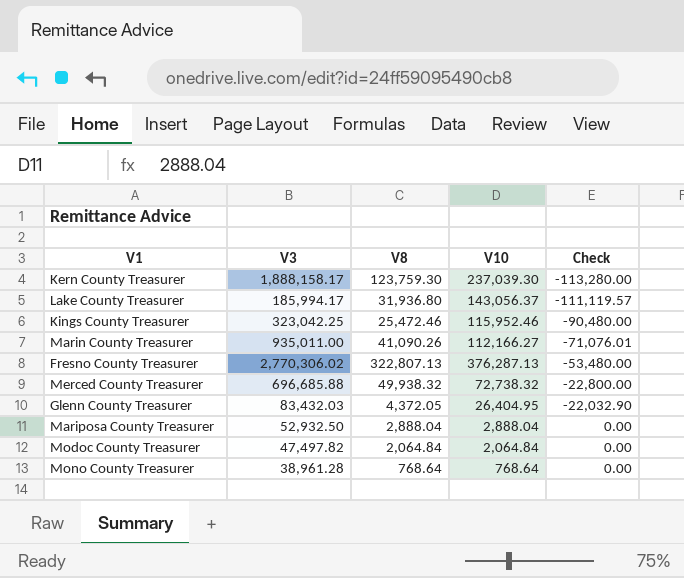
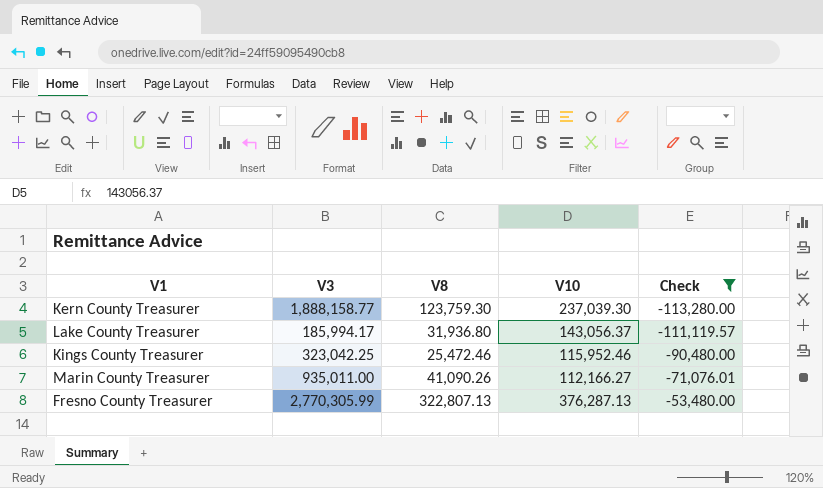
filter: none -> Check <= -53,480.00
Kern County Treasurer | V3: 1,888,158.17 -> 1,888,158.77
Fresno County Treasurer | V3: 2,770,306.02 -> 2,770,305.99

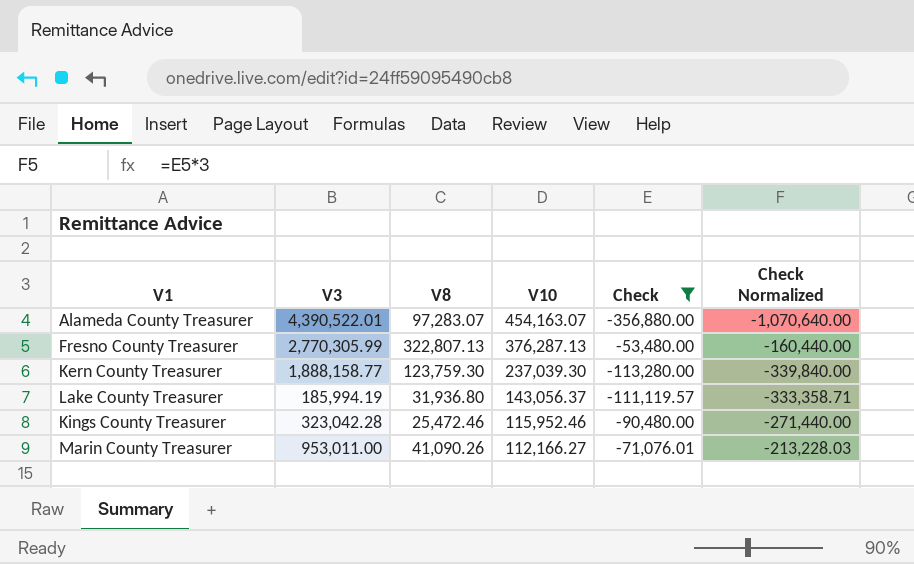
row order: Check ascending -> V10 descending
column Check Normalized | formula: none -> [Check] * 3
row Alameda County Treasurer: none -> 4,390,522.01 | 97,283.07 | 454,163.07 | -356,880.00 | -1,070,640.00
Lake County Treasurer | V3: 185,994.17 -> 185,994.19
Kings County Treasurer | V3: 323,042.25 -> 323,042.28
Marin County Treasurer | V3: 935,011.00 -> 953,011.00

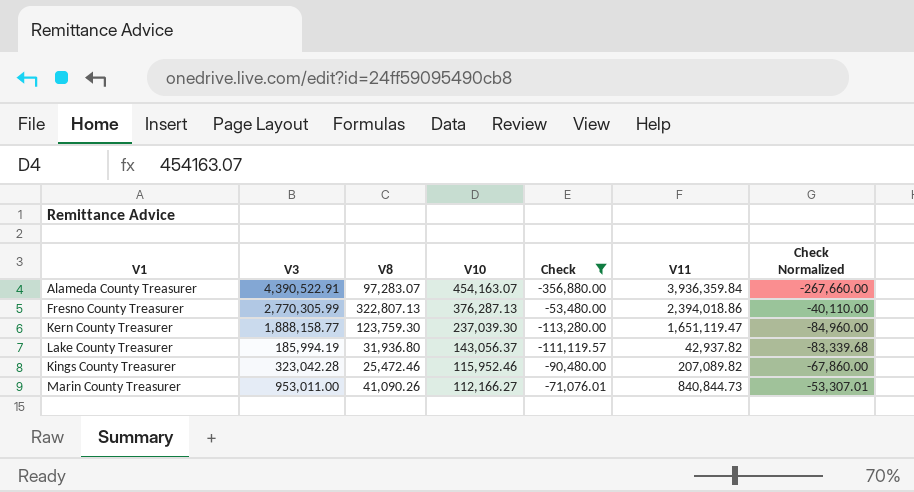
column V11 | formula: none -> [V3] - [V10]
column Check Normalized | formula: [Check] * 3 -> [Check] * 0.75
Alameda County Treasurer | V3: 4,390,522.01 -> 4,390,522.91

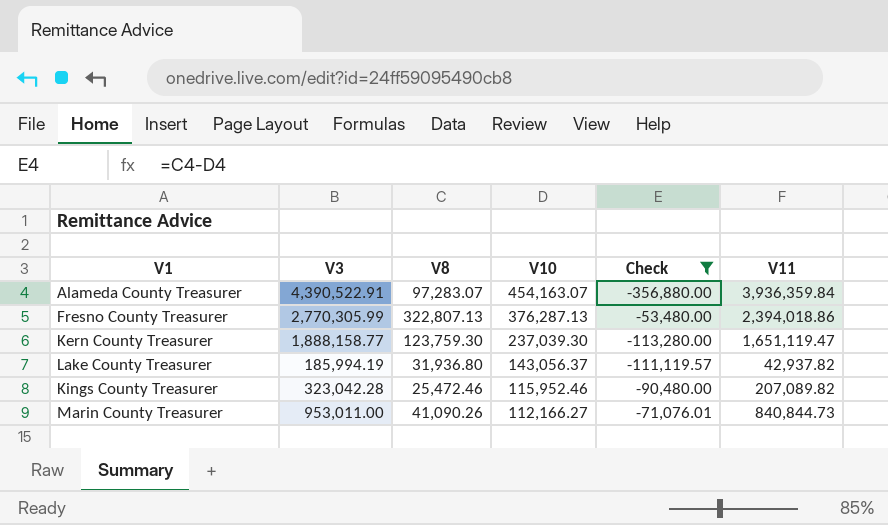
column Check Normalized | formula: [Check] * 0.75 -> none

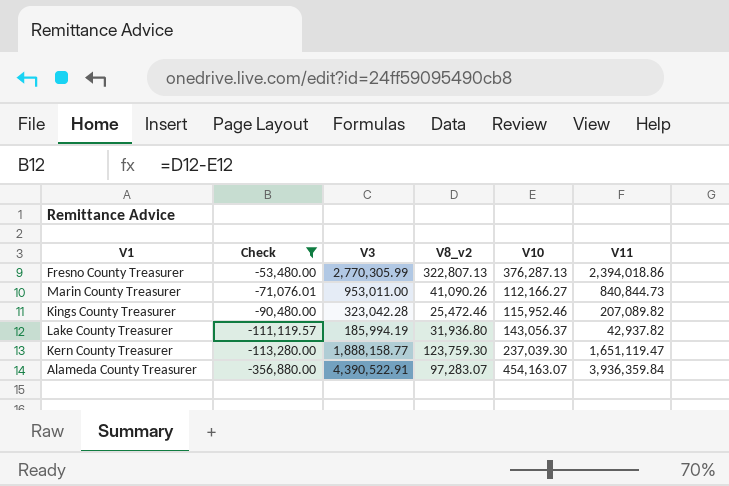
row order: V10 descending -> Check descending
column Check | position: 5 -> 2
column name: V8 -> V8_v2

